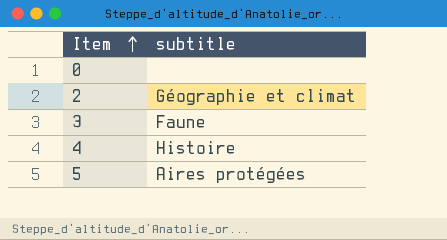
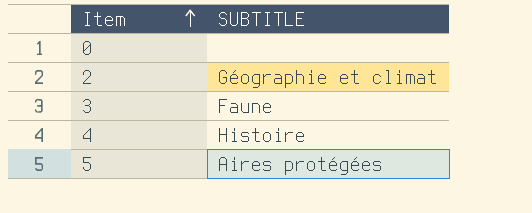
column name: subtitle -> SUBTITLE

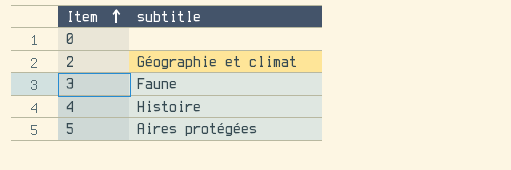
column name: SUBTITLE -> subtitle

